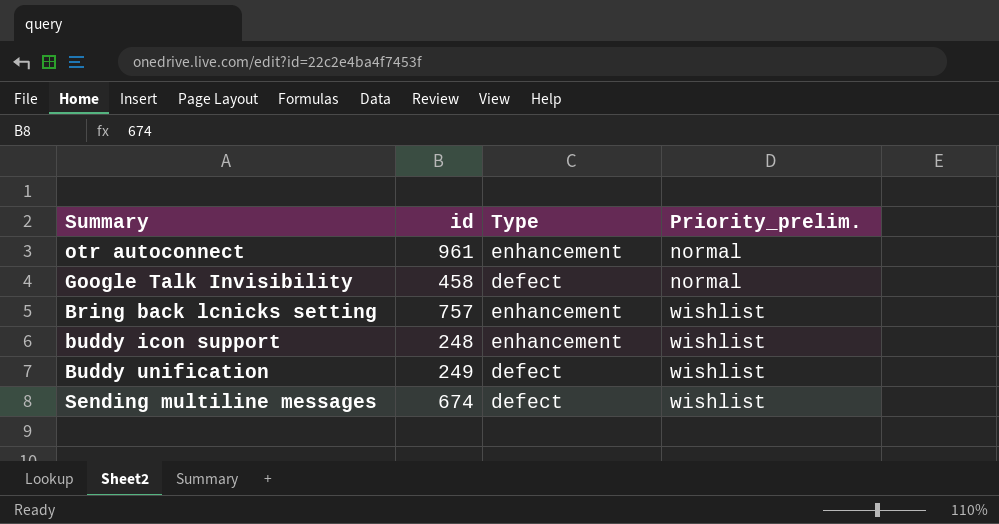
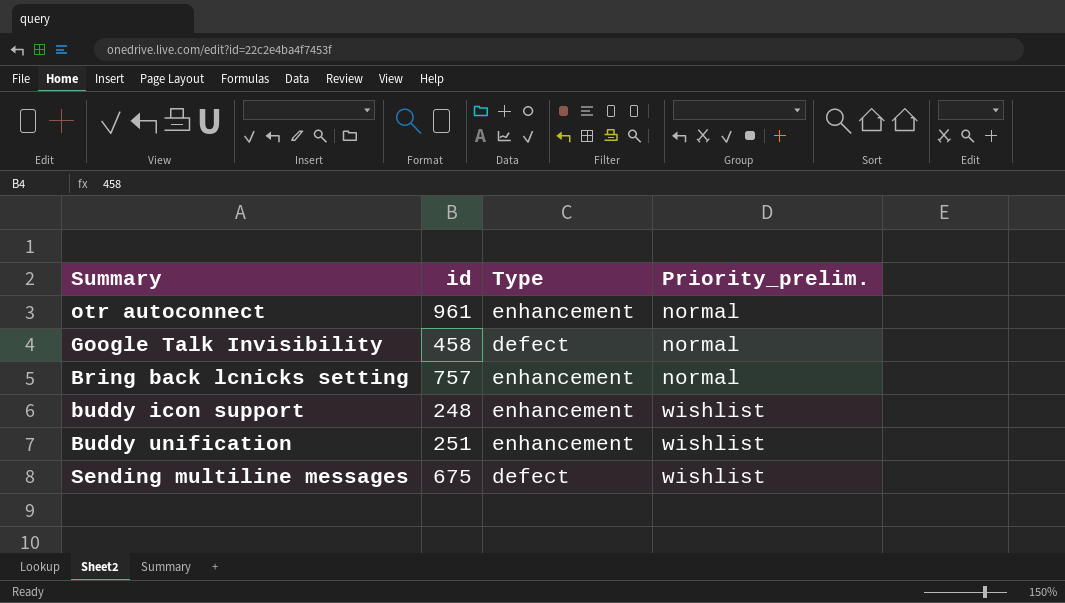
Bring back lcnicks setting | Priority_prelim.: wishlist -> normal
Buddy unification | id: 249 -> 251
Buddy unification | Type: defect -> enhancement
Sending multiline messages | id: 674 -> 675

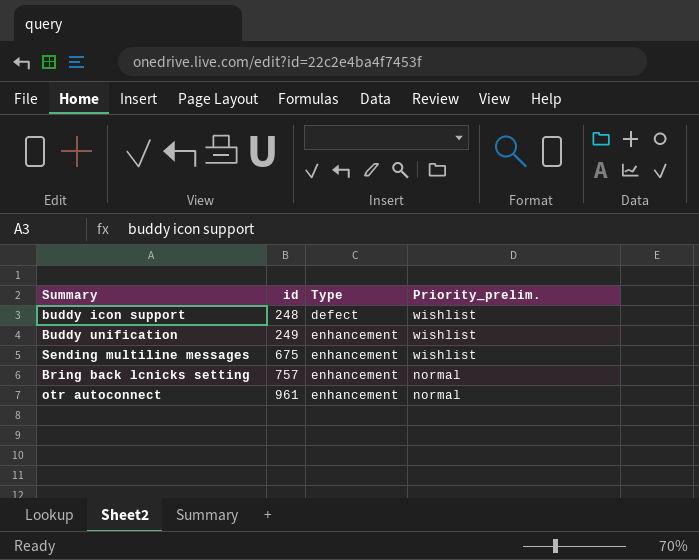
row order: Priority_prelim. ascending -> id ascending
row Google Talk Invisibility: 458 | defect | normal -> none
buddy icon support | Type: enhancement -> defect
Buddy unification | id: 251 -> 249
Sending multiline messages | Type: defect -> enhancement

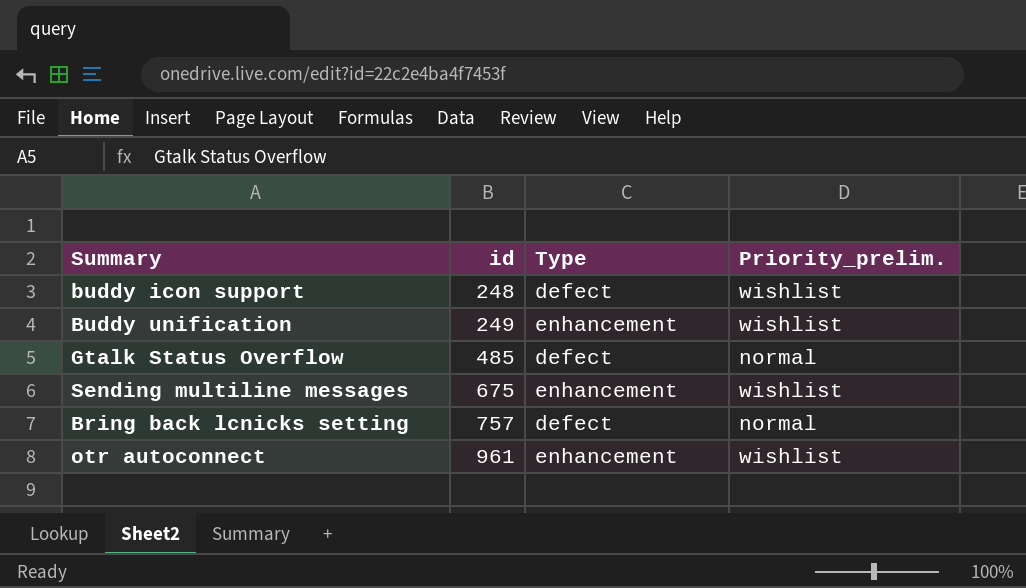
row Gtalk Status Overflow: none -> 485 | defect | normal
Bring back lcnicks setting | Type: enhancement -> defect
otr autoconnect | Priority_prelim.: normal -> wishlist

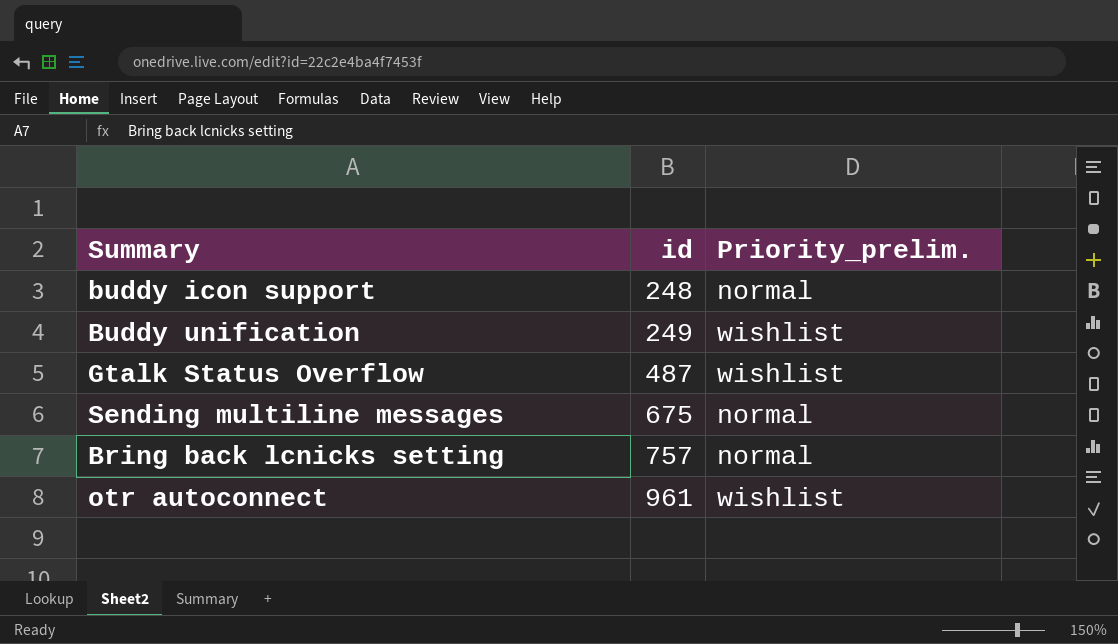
column Type | position: 3 -> none
buddy icon support | Priority_prelim.: wishlist -> normal
Gtalk Status Overflow | id: 485 -> 487
Gtalk Status Overflow | Priority_prelim.: normal -> wishlist
Sending multiline messages | Priority_prelim.: wishlist -> normal

